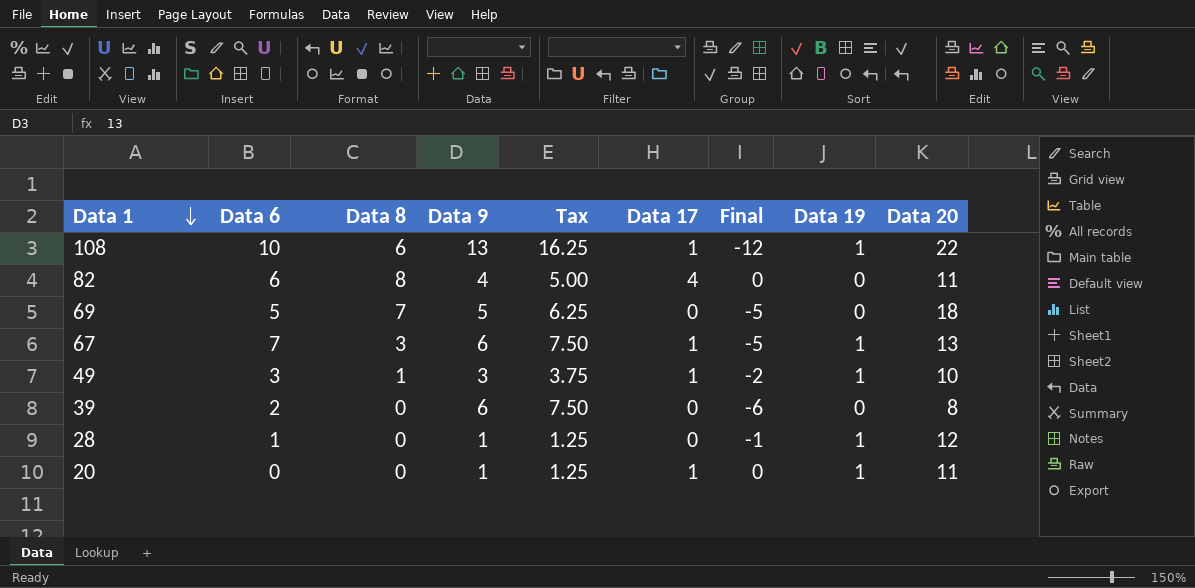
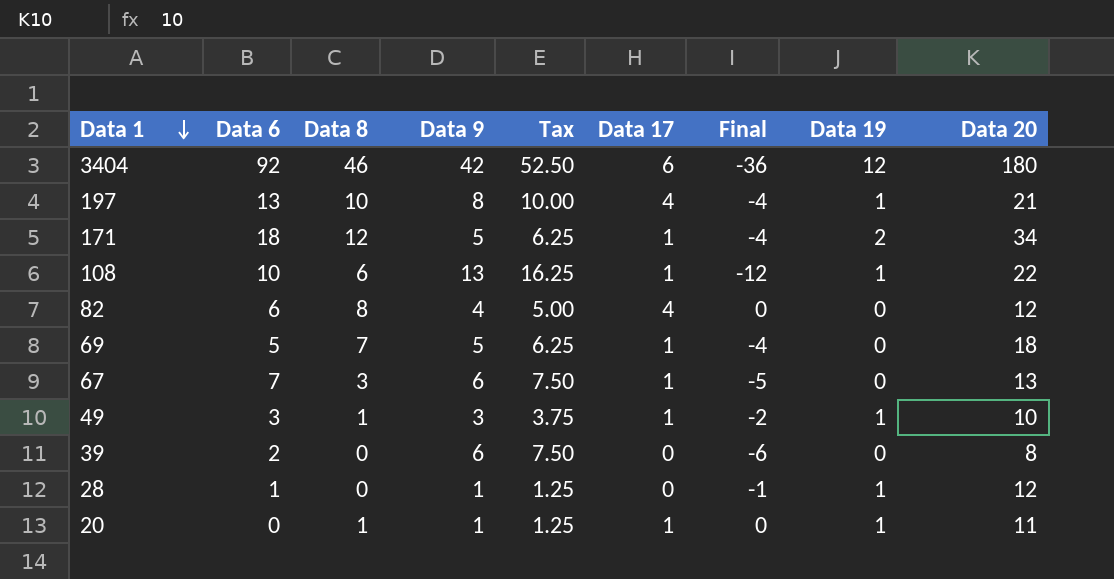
row 3404: none -> 92 | 46 | 42 | 52.50 | 6 | -36 | 12 | 180
row 197: none -> 13 | 10 | 8 | 10.00 | 4 | -4 | 1 | 21
row 171: none -> 18 | 12 | 5 | 6.25 | 1 | -4 | 2 | 34
82 | Data 20: 11 -> 12
69 | Data 17: 0 -> 1
69 | Final: -5 -> -4
67 | Data 19: 1 -> 0
20 | Data 8: 0 -> 1

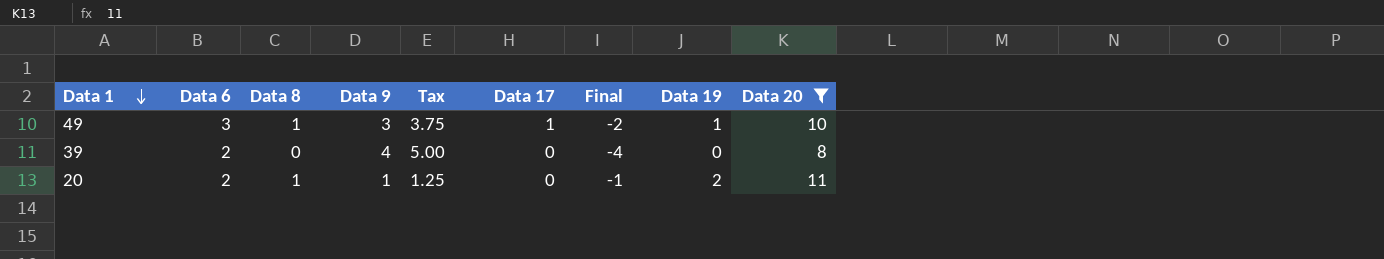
filter: none -> Data 20 <= 11
39 | Data 9: 6 -> 4
39 | Tax: 7.50 -> 5.00
39 | Final: -6 -> -4
20 | Data 6: 0 -> 2
20 | Data 17: 1 -> 0
20 | Final: 0 -> -1
20 | Data 19: 1 -> 2

